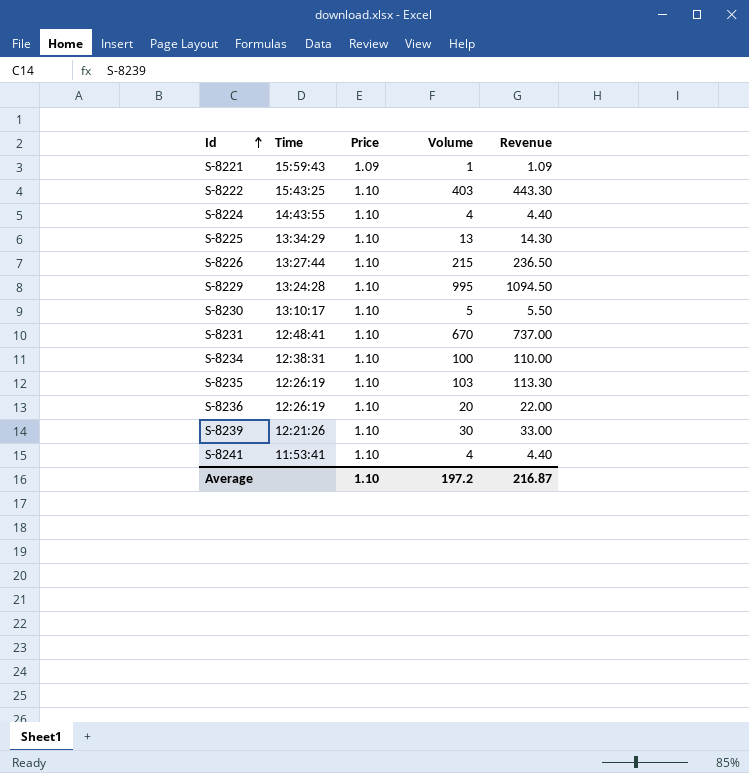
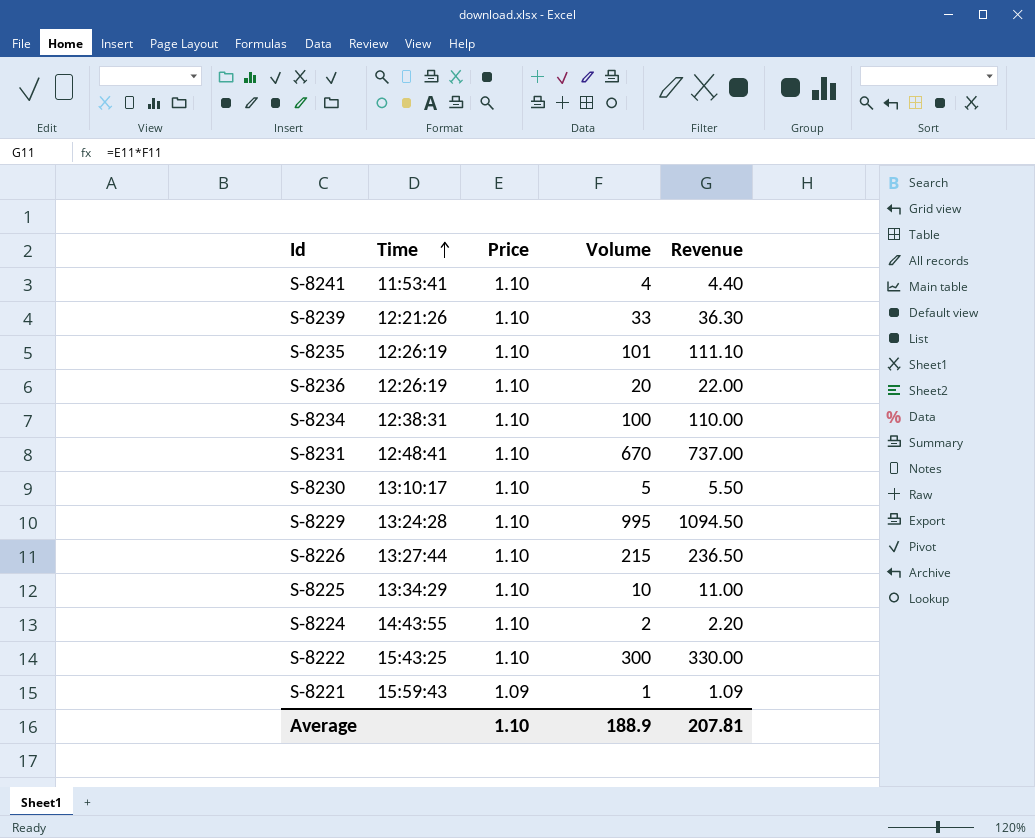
row order: Id ascending -> Time ascending
S-8239 | Volume: 30 -> 33
S-8239 | Revenue: 33.00 -> 36.30
S-8235 | Volume: 103 -> 101
S-8235 | Revenue: 113.30 -> 111.10
S-8225 | Volume: 13 -> 10
S-8225 | Revenue: 14.30 -> 11.00
S-8224 | Volume: 4 -> 2
S-8224 | Revenue: 4.40 -> 2.20
S-8222 | Volume: 403 -> 300
S-8222 | Revenue: 443.30 -> 330.00
Average | Volume: 197.2 -> 188.9
Average | Revenue: 216.87 -> 207.81

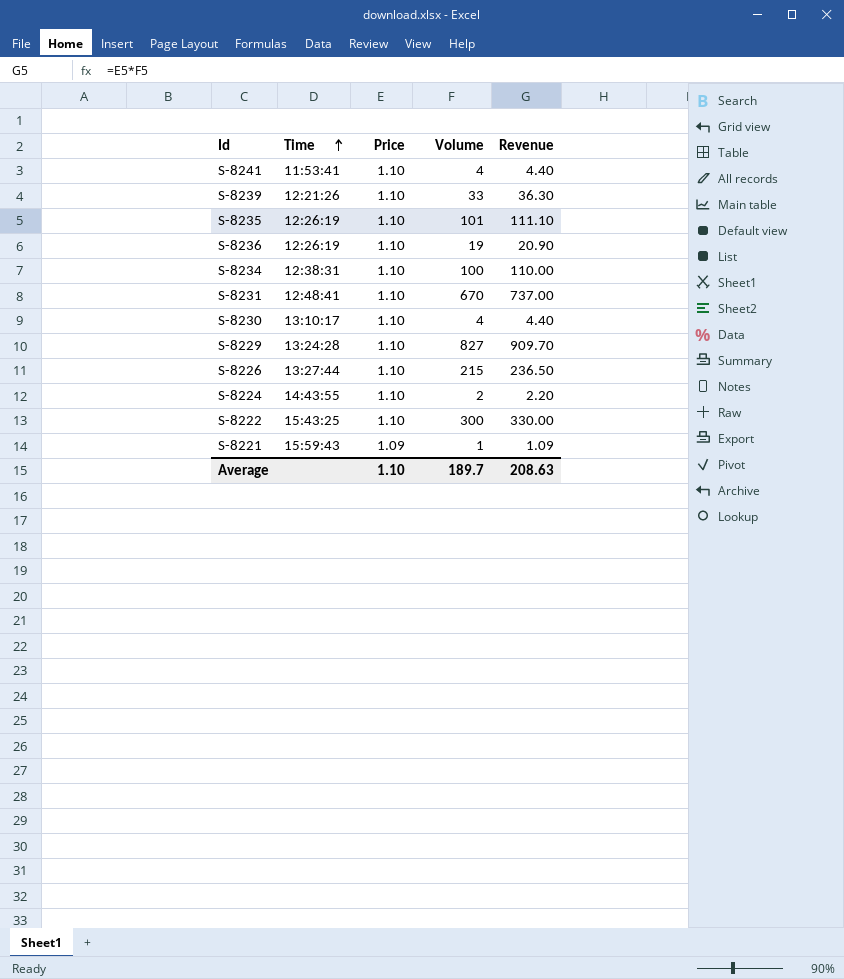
row S-8225: 13:34:29 | 1.10 | 10 | 11.00 -> none
S-8236 | Volume: 20 -> 19
S-8236 | Revenue: 22.00 -> 20.90
S-8230 | Volume: 5 -> 4
S-8230 | Revenue: 5.50 -> 4.40
S-8229 | Volume: 995 -> 827
S-8229 | Revenue: 1094.50 -> 909.70
Average | Volume: 188.9 -> 189.7
Average | Revenue: 207.81 -> 208.63

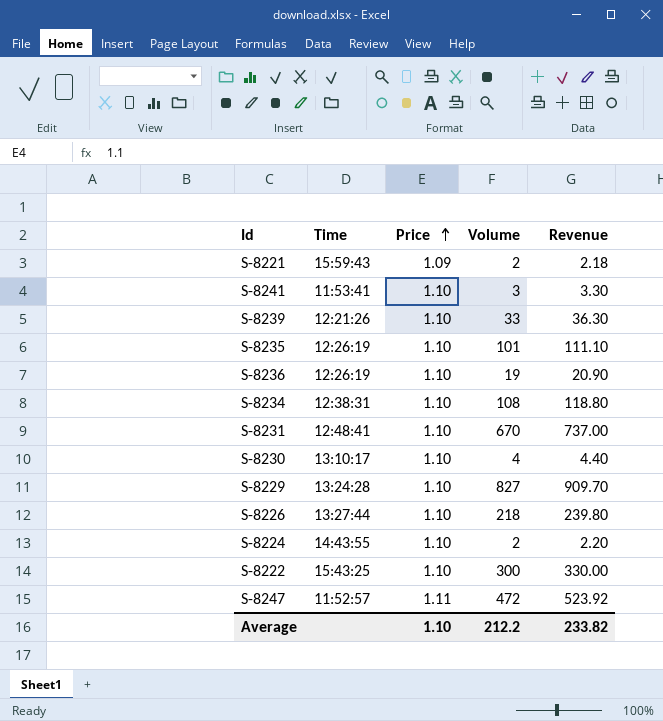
row order: Time ascending -> Price ascending
S-8221 | Volume: 1 -> 2
S-8221 | Revenue: 1.09 -> 2.18
S-8241 | Volume: 4 -> 3
S-8241 | Revenue: 4.40 -> 3.30
S-8234 | Volume: 100 -> 108
S-8234 | Revenue: 110.00 -> 118.80
S-8226 | Volume: 215 -> 218
S-8226 | Revenue: 236.50 -> 239.80
row S-8247: none -> 11:52:57 | 1.11 | 472 | 523.92
Average | Volume: 189.7 -> 212.2
Average | Revenue: 208.63 -> 233.82

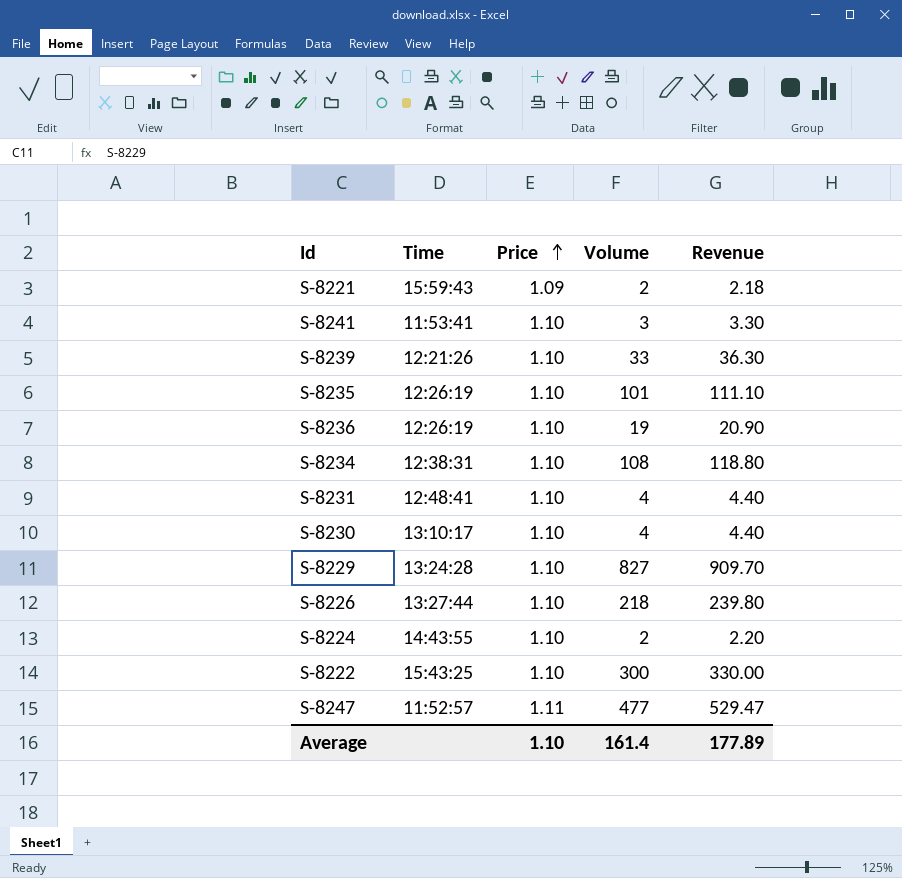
S-8231 | Volume: 670 -> 4
S-8231 | Revenue: 737.00 -> 4.40
S-8247 | Volume: 472 -> 477
S-8247 | Revenue: 523.92 -> 529.47
Average | Volume: 212.2 -> 161.4
Average | Revenue: 233.82 -> 177.89

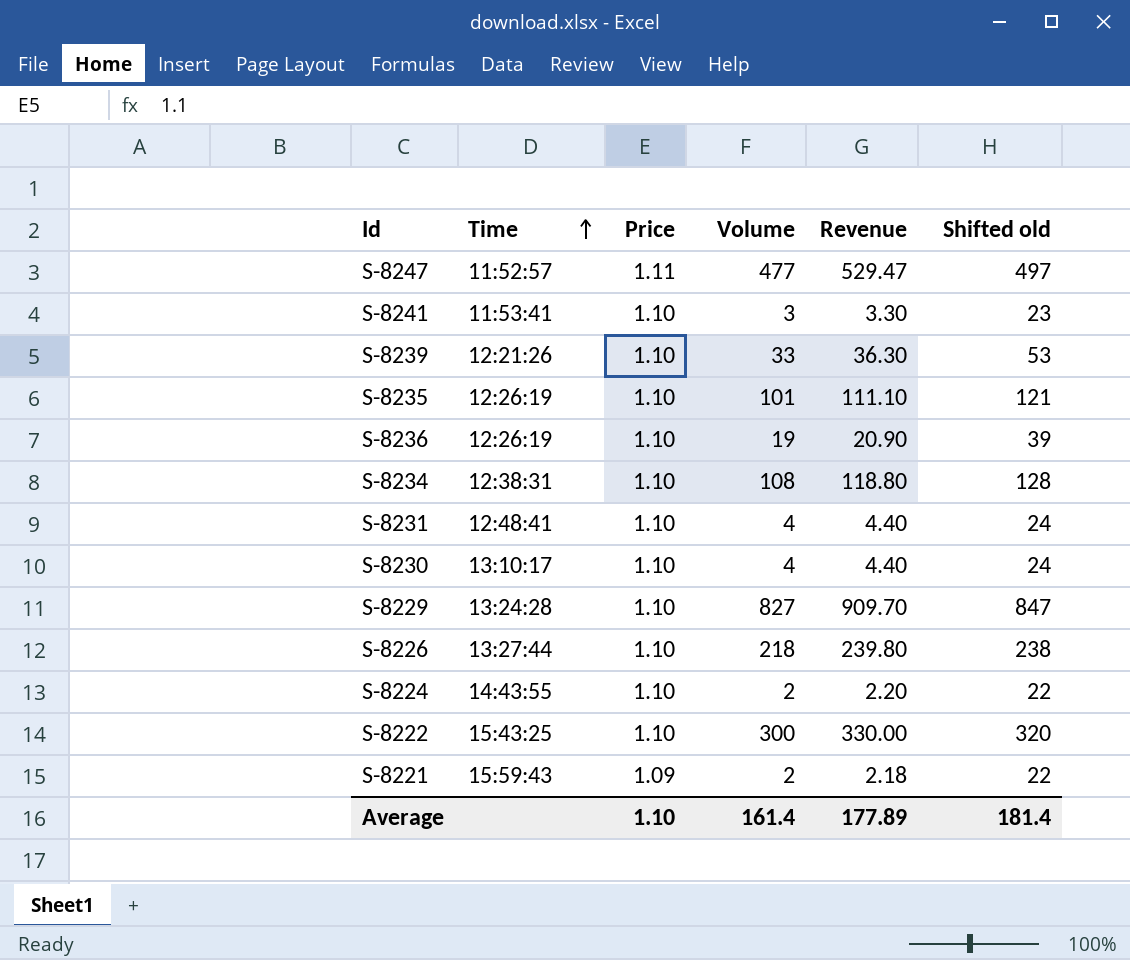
row order: Price ascending -> Time ascending
column Shifted old | formula: none -> [Volume] + 20

